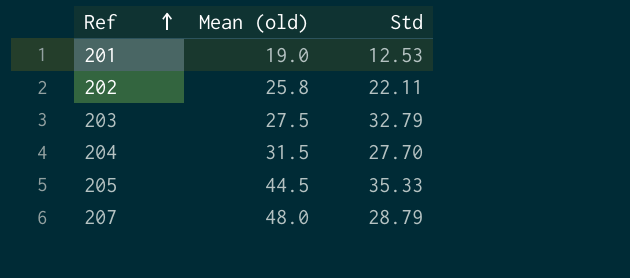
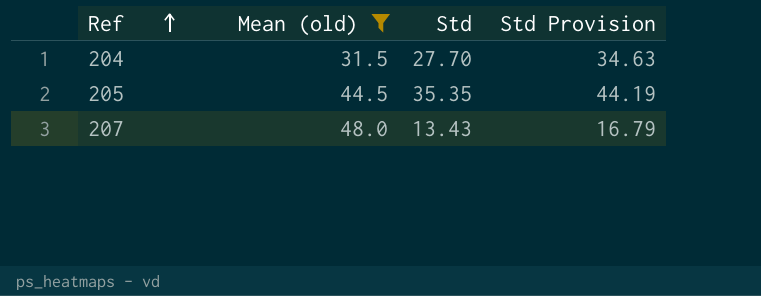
filter: none -> Mean (old) >= 31.5
column Std Provision | formula: none -> [Std] * 1.25
205 | Std: 35.33 -> 35.35
207 | Std: 28.79 -> 13.43

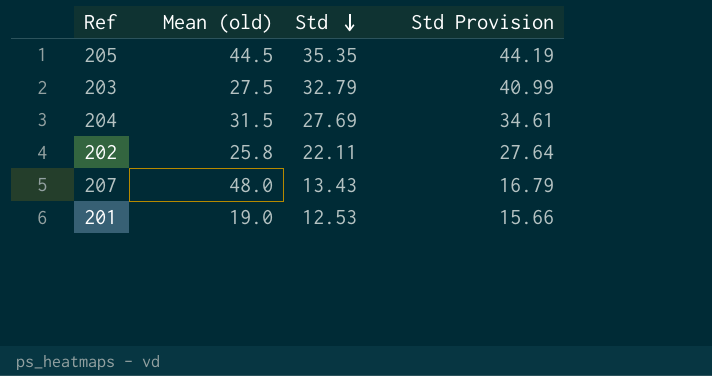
filter: Mean (old) >= 31.5 -> none
row order: Ref ascending -> Std descending
204 | Std: 27.70 -> 27.69
204 | Std Provision: 34.63 -> 34.61

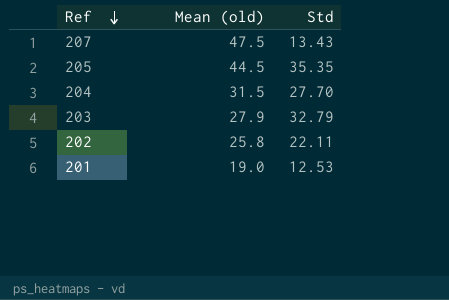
row order: Std descending -> Ref descending
column Std Provision | formula: [Std] * 1.25 -> none
207 | Mean (old): 48.0 -> 47.5
204 | Std: 27.69 -> 27.70
203 | Mean (old): 27.5 -> 27.9

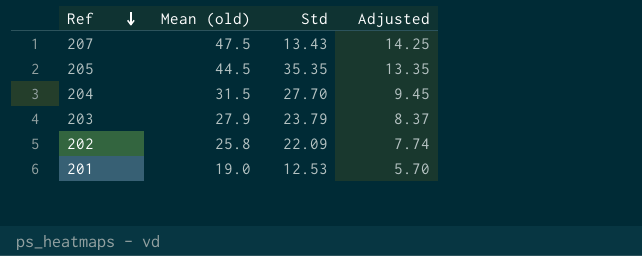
column Adjusted | formula: none -> [Mean (old)] * 0.3
203 | Std: 32.79 -> 23.79
202 | Std: 22.11 -> 22.09

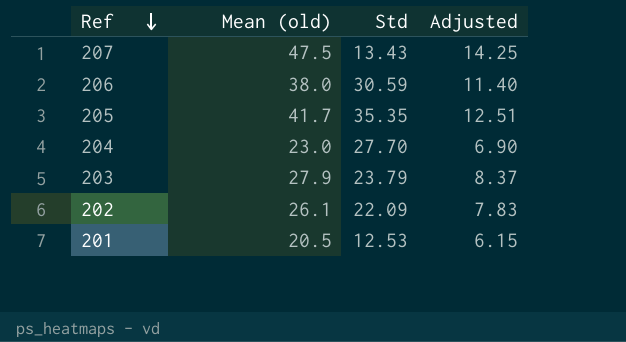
row 206: none -> 38.0 | 30.59 | 11.40
205 | Mean (old): 44.5 -> 41.7
205 | Adjusted: 13.35 -> 12.51
204 | Mean (old): 31.5 -> 23.0
204 | Adjusted: 9.45 -> 6.90
202 | Mean (old): 25.8 -> 26.1
202 | Adjusted: 7.74 -> 7.83
201 | Mean (old): 19.0 -> 20.5
201 | Adjusted: 5.70 -> 6.15

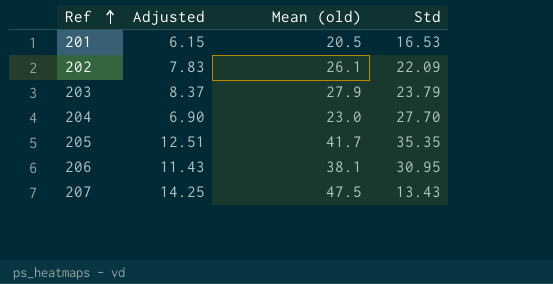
row order: Ref descending -> Ref ascending
column Adjusted | position: 4 -> 2
201 | Std: 12.53 -> 16.53
206 | Adjusted: 11.40 -> 11.43
206 | Mean (old): 38.0 -> 38.1
206 | Std: 30.59 -> 30.95

